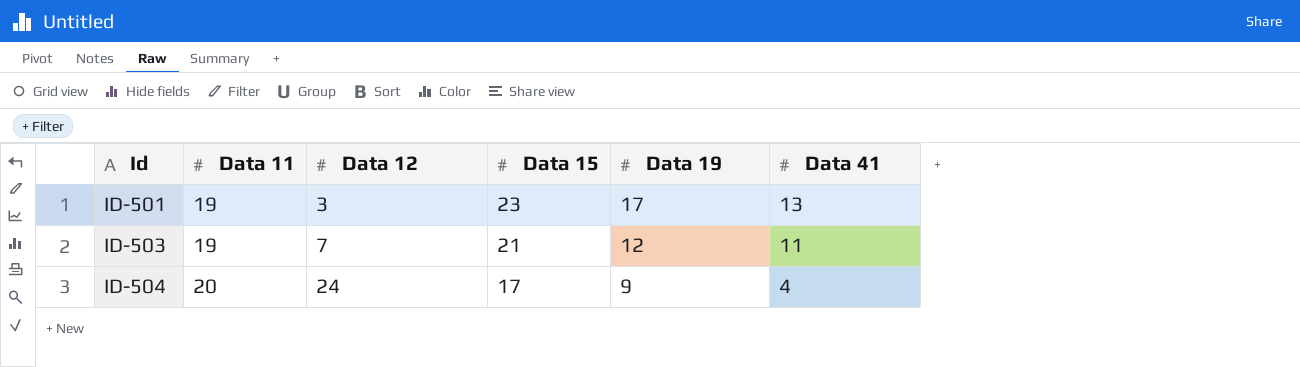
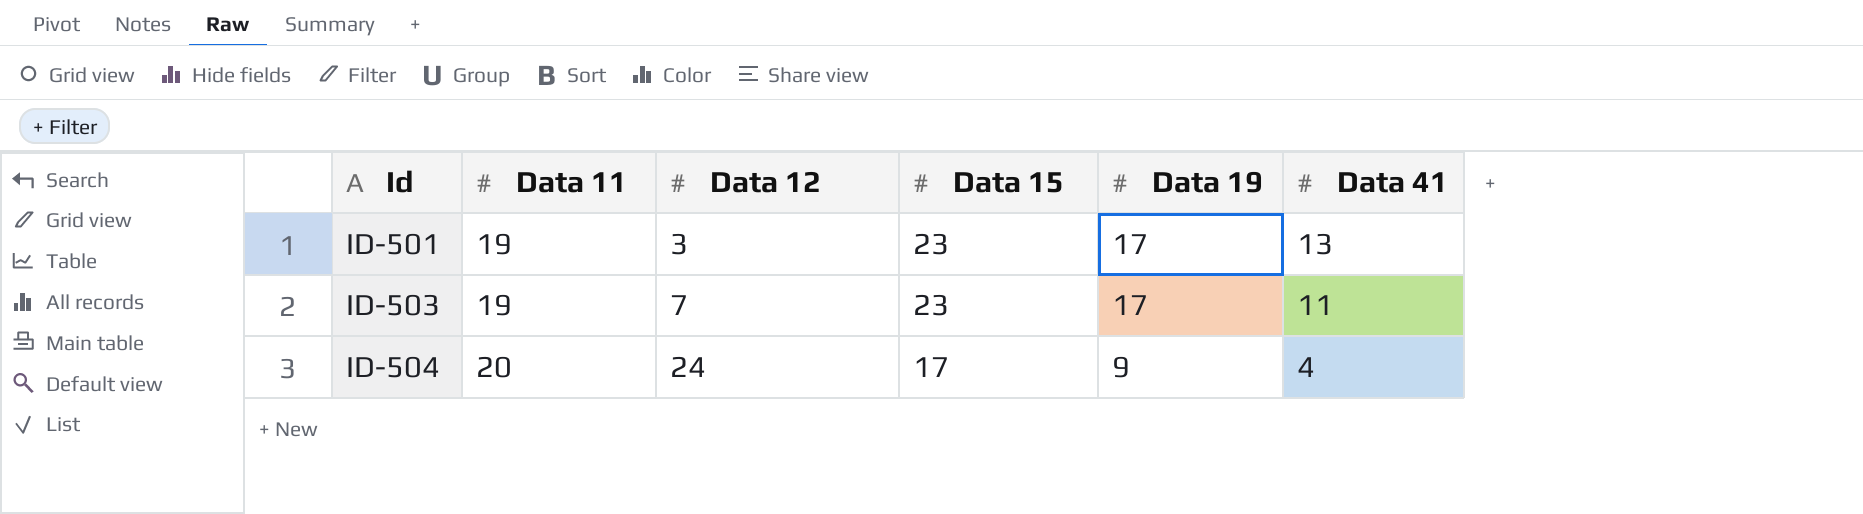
ID-503 | Data 15: 21 -> 23
ID-503 | Data 19: 12 -> 17

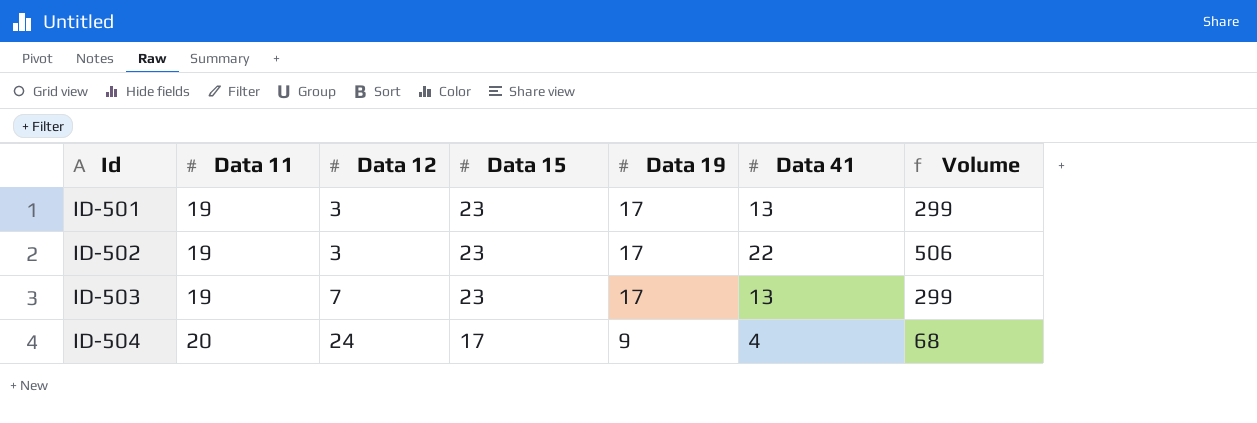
column Volume | formula: none -> [Data 15] * [Data 41]
row ID-502: none -> 19 | 3 | 23 | 17 | 22 | 506
ID-503 | Data 41: 11 -> 13

